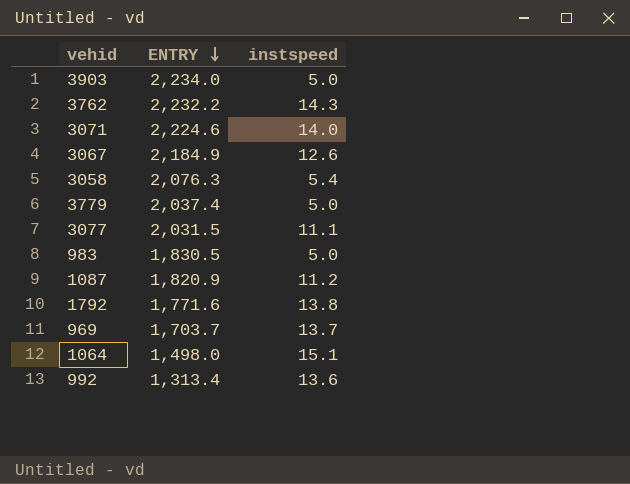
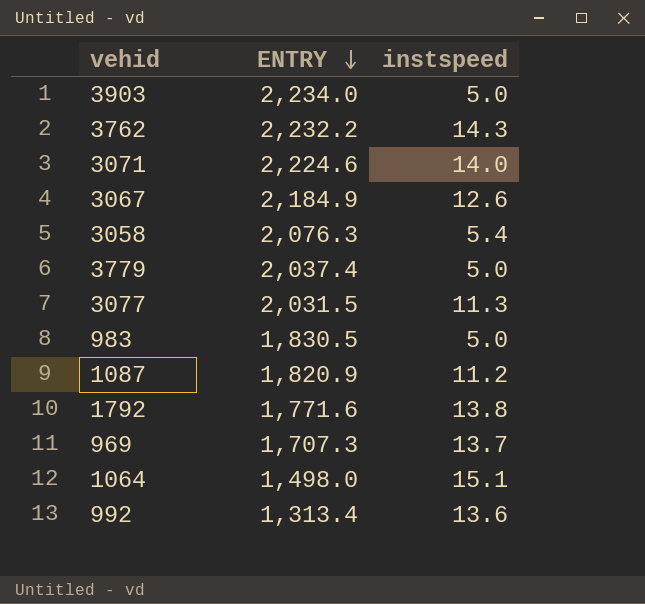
3077 | instspeed: 11.1 -> 11.3
969 | ENTRY: 1,703.7 -> 1,707.3

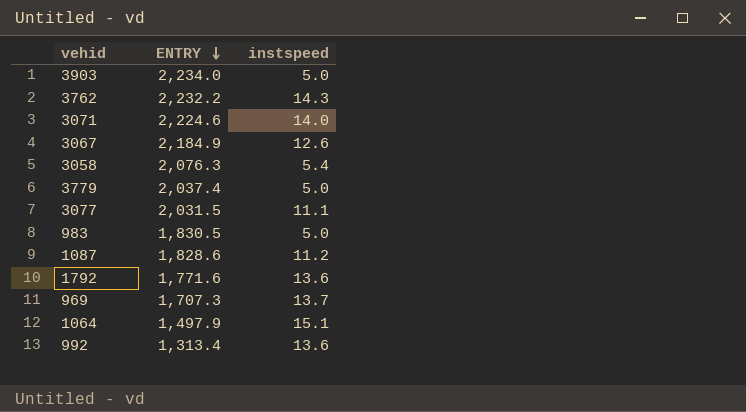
3077 | instspeed: 11.3 -> 11.1
1087 | ENTRY: 1,820.9 -> 1,828.6
1792 | instspeed: 13.8 -> 13.6
1064 | ENTRY: 1,498.0 -> 1,497.9

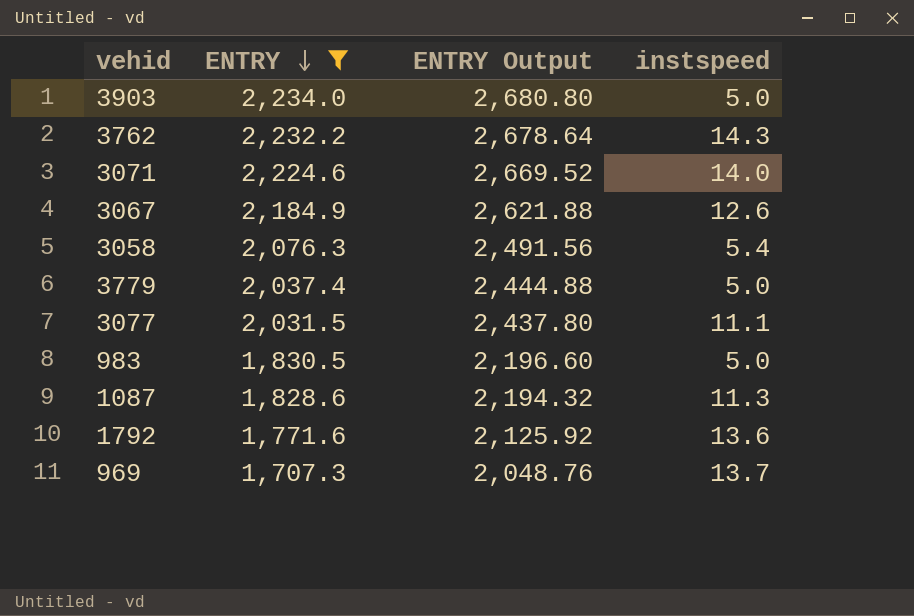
filter: none -> ENTRY >= 1,707.3
column ENTRY Output | formula: none -> [ENTRY] * 1.2
1087 | instspeed: 11.2 -> 11.3

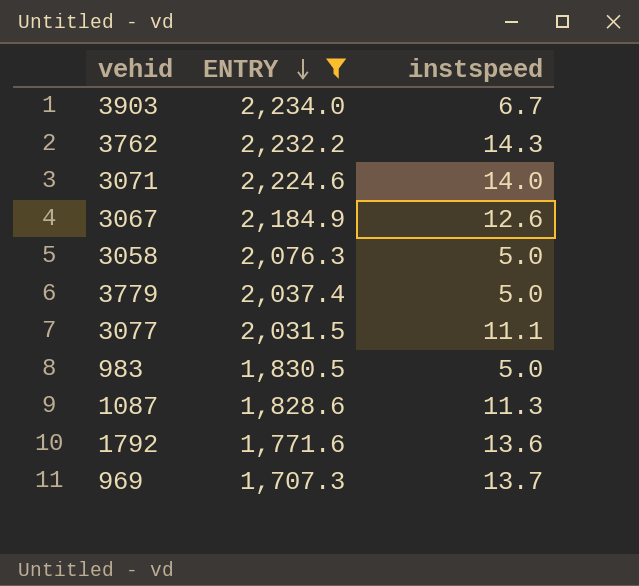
column ENTRY Output | formula: [ENTRY] * 1.2 -> none
3903 | instspeed: 5.0 -> 6.7
3058 | instspeed: 5.4 -> 5.0

